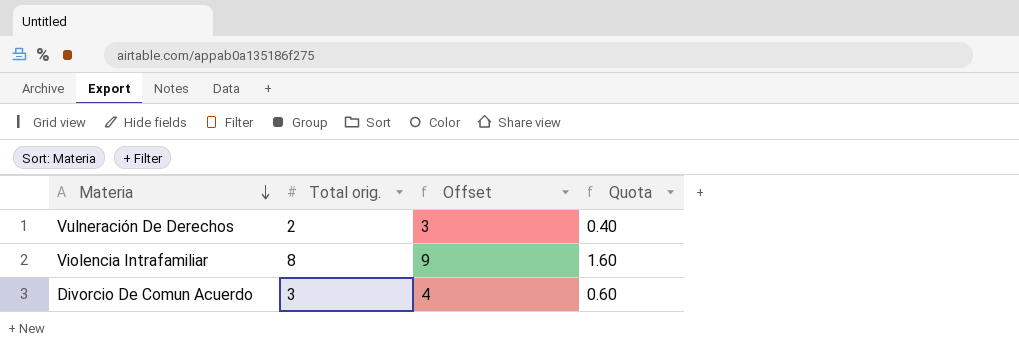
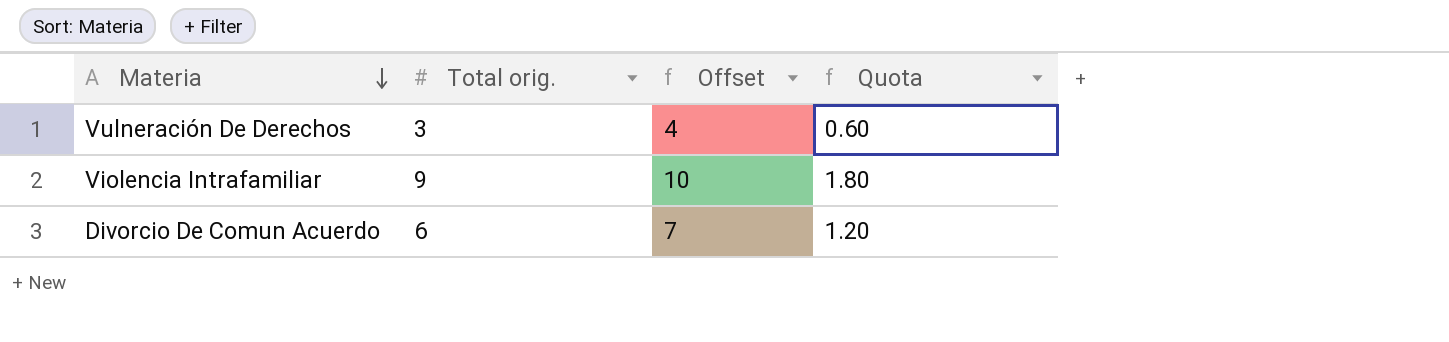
Vulneración De Derechos | Total orig.: 2 -> 3
Vulneración De Derechos | Offset: 3 -> 4
Vulneración De Derechos | Quota: 0.40 -> 0.60
Violencia Intrafamiliar | Total orig.: 8 -> 9
Violencia Intrafamiliar | Offset: 9 -> 10
Violencia Intrafamiliar | Quota: 1.60 -> 1.80
Divorcio De Comun Acuerdo | Total orig.: 3 -> 6
Divorcio De Comun Acuerdo | Offset: 4 -> 7
Divorcio De Comun Acuerdo | Quota: 0.60 -> 1.20

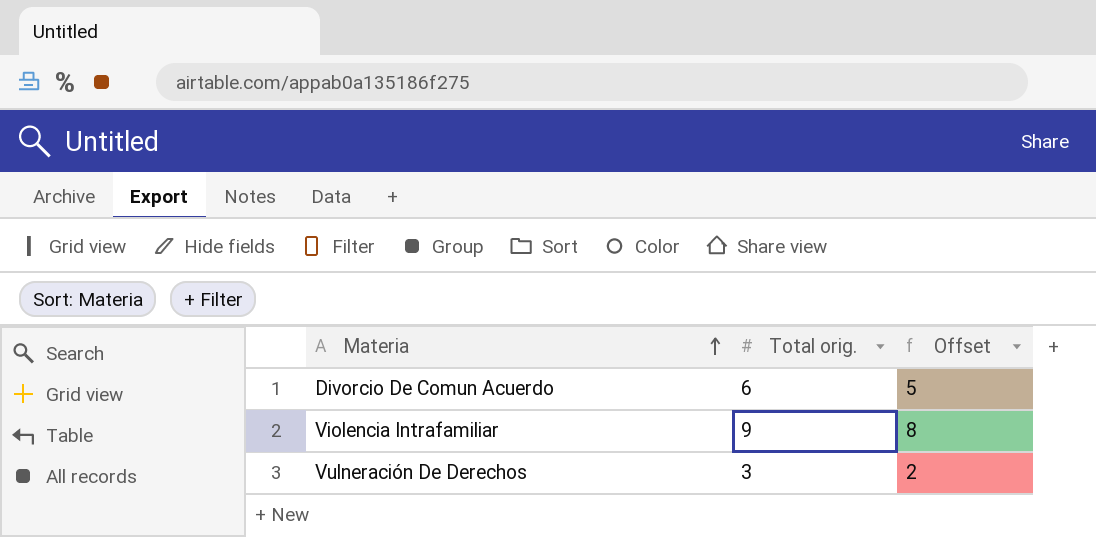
row order: Materia descending -> Materia ascending
column Quota | formula: [Total orig.] * 0.2 -> none
column Offset | formula: [Total orig.] + 1 -> [Total orig.] - 1

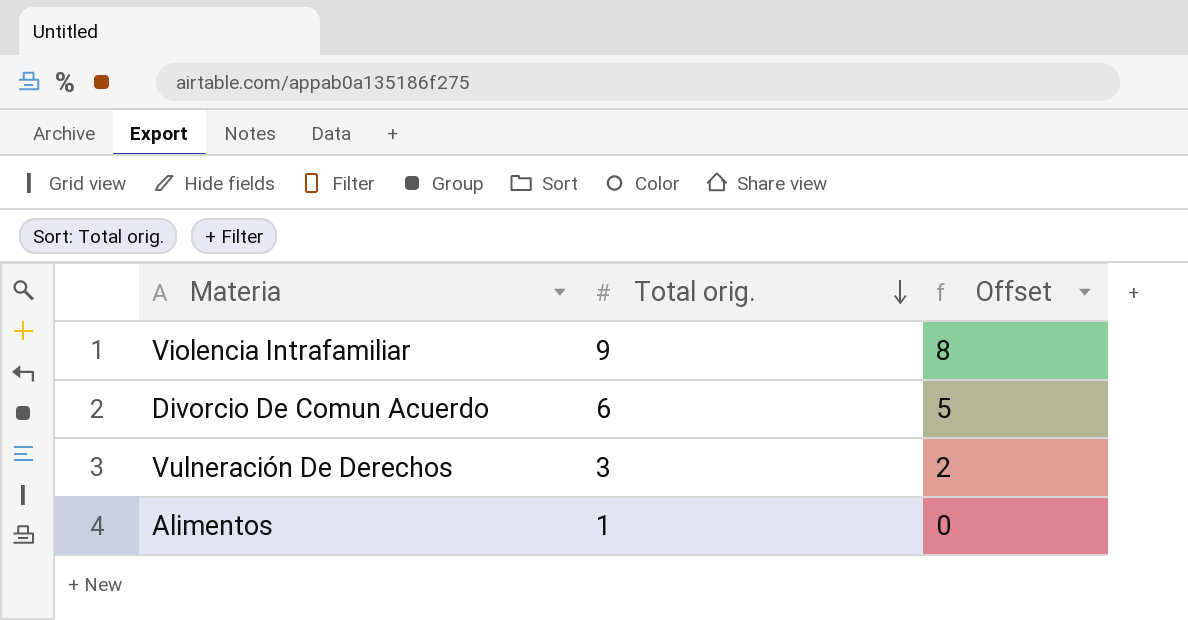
row order: Materia ascending -> Total orig. descending
row Alimentos: none -> 1 | 0

